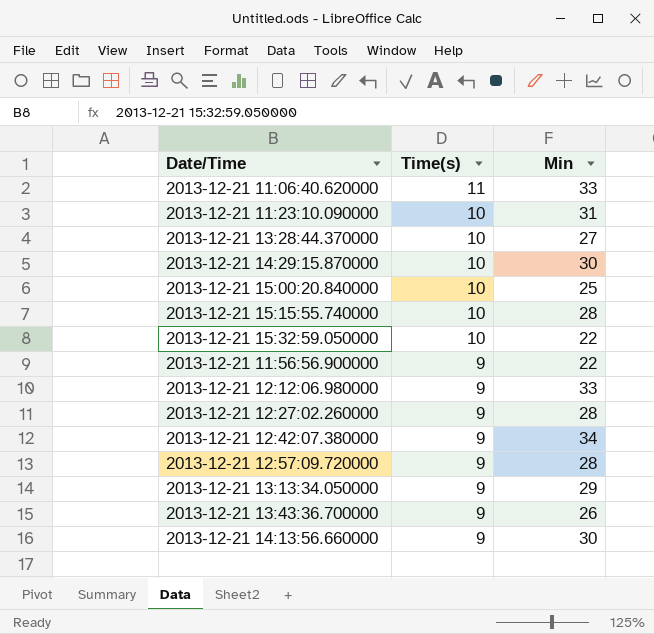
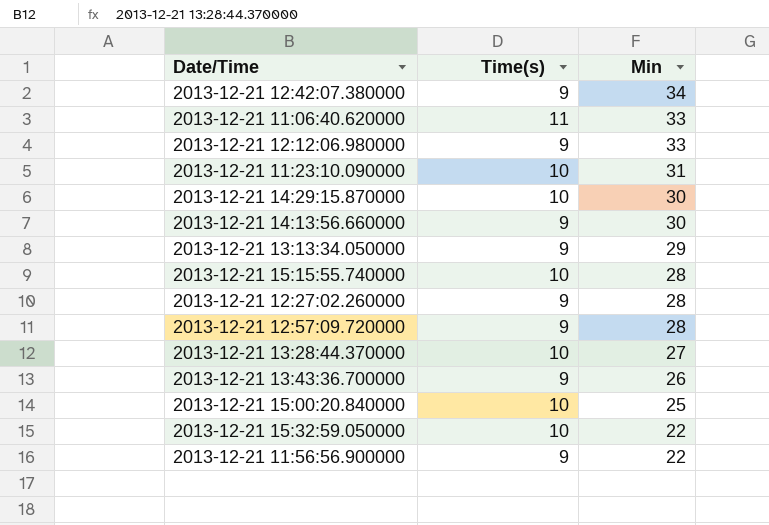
row order: Time(s) descending -> Min descending

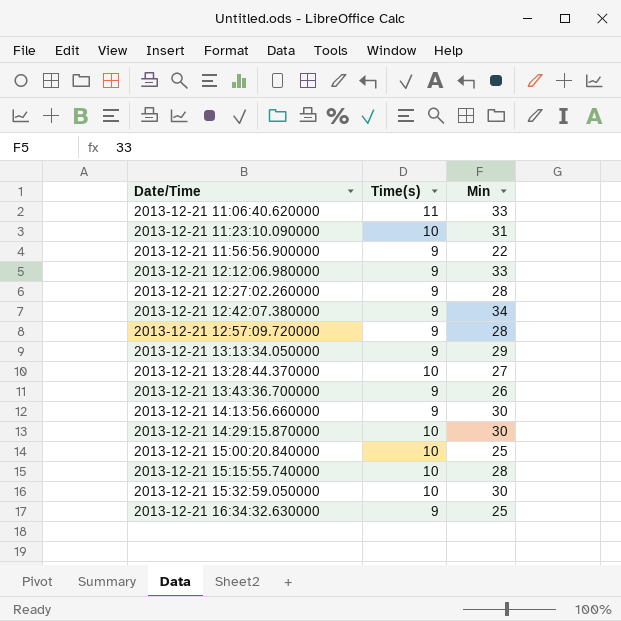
row order: Min descending -> Date/Time ascending
2013-12-21 15:32:59.050000 | Min: 22 -> 30
row 2013-12-21 16:34:32.630000: none -> 9 | 25

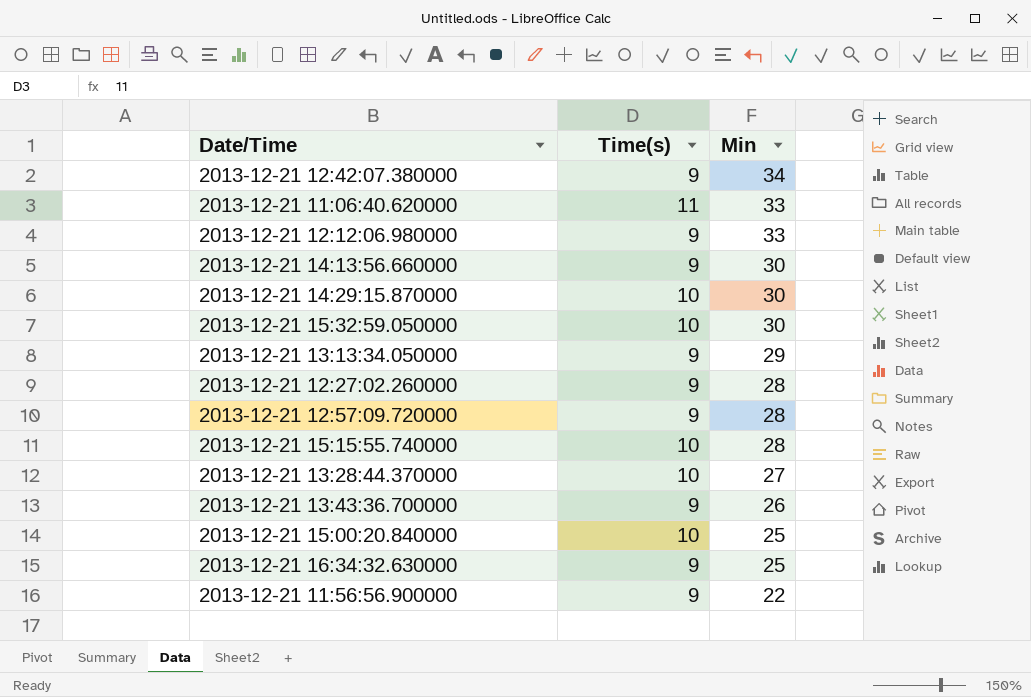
row order: Date/Time ascending -> Min descending
row 2013-12-21 11:23:10.090000: 10 | 31 -> none

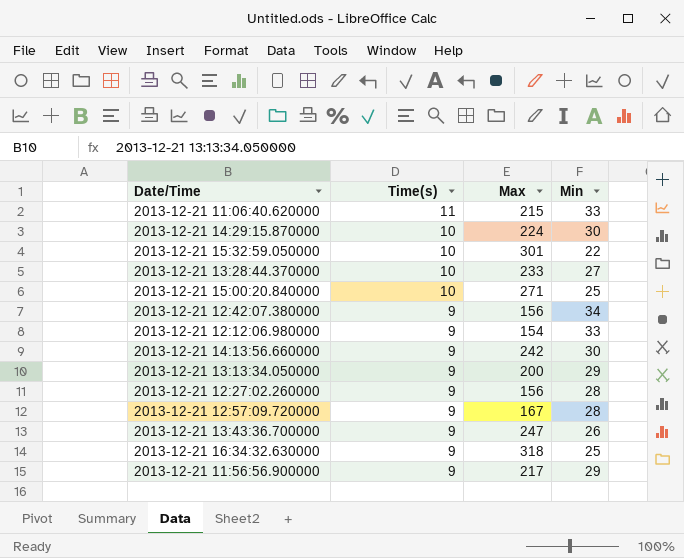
row order: Min descending -> Time(s) descending
column Max | position: none -> 3
row 2013-12-21 15:15:55.740000: 10 | 28 -> none
2013-12-21 15:32:59.050000 | Min: 30 -> 22
2013-12-21 11:56:56.900000 | Min: 22 -> 29

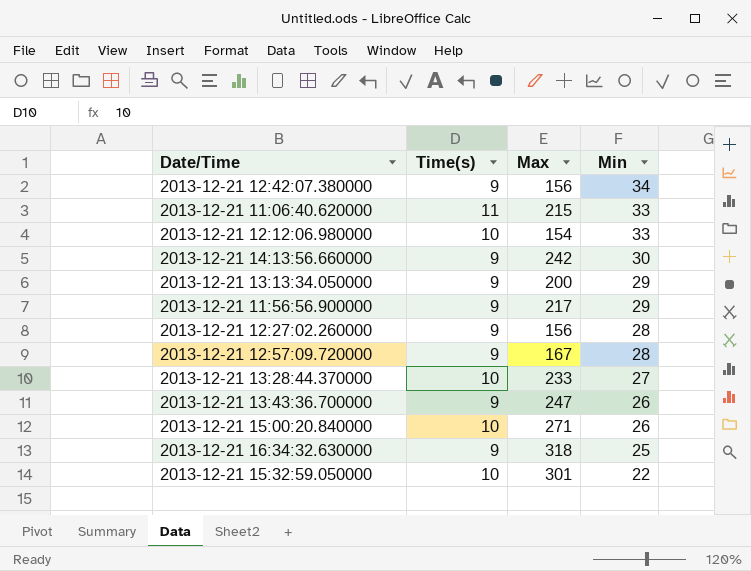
row order: Time(s) descending -> Min descending
row 2013-12-21 14:29:15.870000: 10 | 224 | 30 -> none
2013-12-21 12:12:06.980000 | Time(s): 9 -> 10
2013-12-21 15:00:20.840000 | Min: 25 -> 26

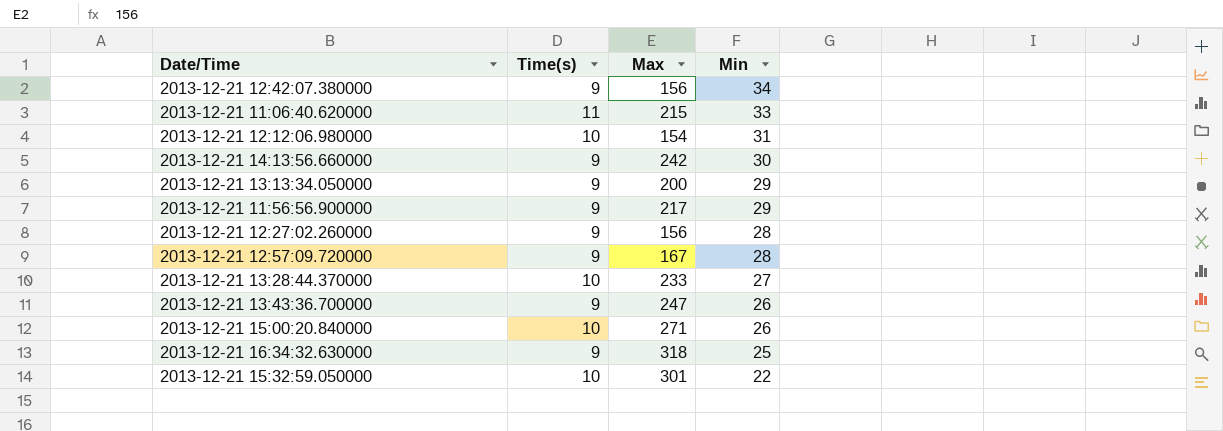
2013-12-21 12:12:06.980000 | Min: 33 -> 31

